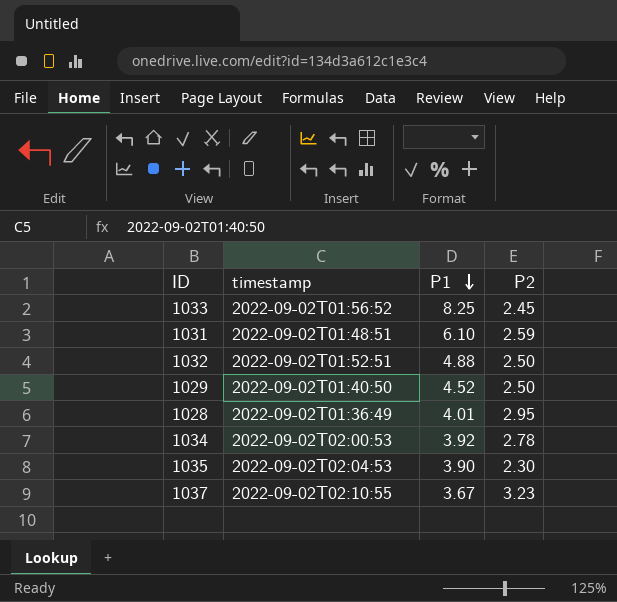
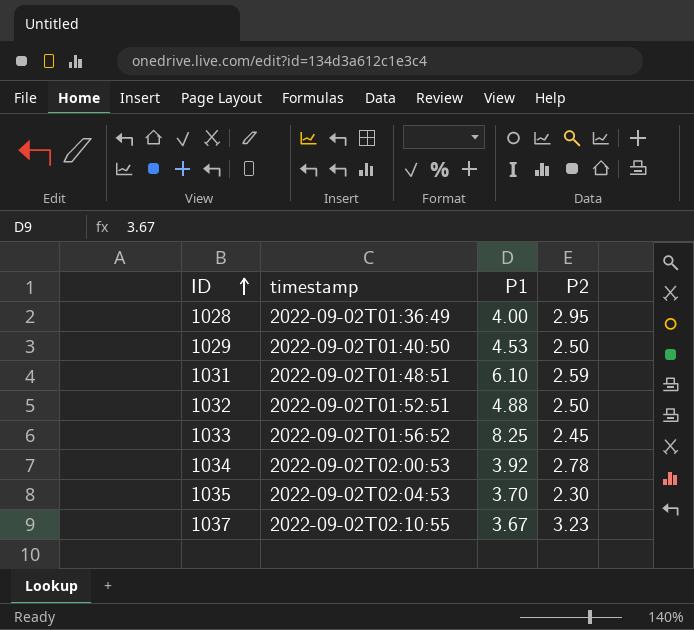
row order: P1 descending -> ID ascending
1028 | P1: 4.01 -> 4.00
1029 | P1: 4.52 -> 4.53
1035 | P1: 3.90 -> 3.70

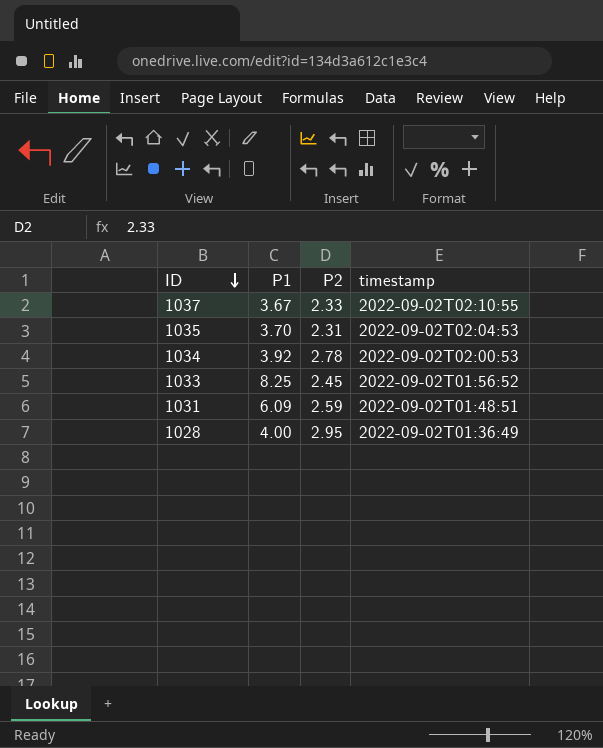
row order: ID ascending -> ID descending
column timestamp | position: 2 -> 4
row 1029: 2022-09-02T01:40:50 | 4.53 | 2.50 -> none
row 1032: 2022-09-02T01:52:51 | 4.88 | 2.50 -> none
1037 | P2: 3.23 -> 2.33
1035 | P2: 2.30 -> 2.31
1031 | P1: 6.10 -> 6.09

